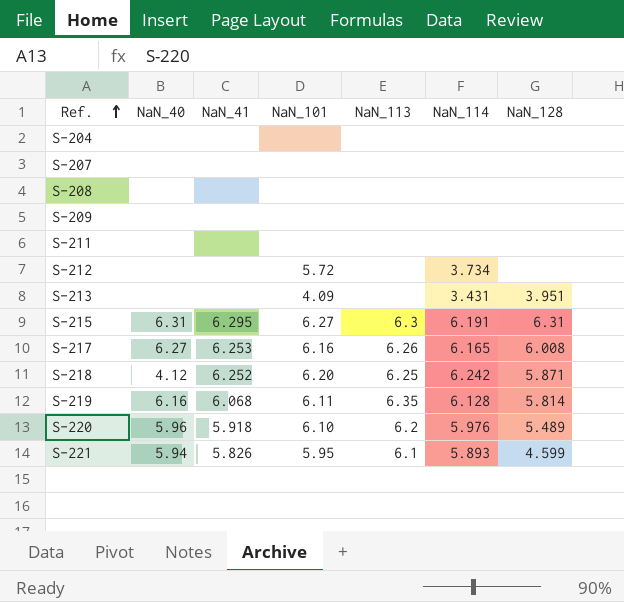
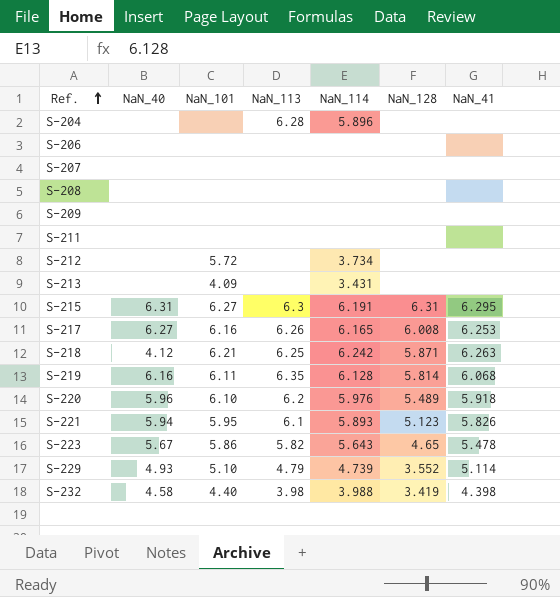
column NaN_41 | position: 3 -> 7
S-204 | NaN_113: none -> 6.28
S-204 | NaN_114: none -> 5.896
row S-206: none -> none | none | none | none | none | none
S-213 | NaN_128: 3.951 -> none
S-218 | NaN_101: 6.20 -> 6.21
S-218 | NaN_41: 6.252 -> 6.263
S-221 | NaN_128: 4.599 -> 5.123
row S-223: none -> 5.67 | 5.86 | 5.82 | 5.643 | 4.65 | 5.478
row S-229: none -> 4.93 | 5.10 | 4.79 | 4.739 | 3.552 | 5.114
row S-232: none -> 4.58 | 4.40 | 3.98 | 3.988 | 3.419 | 4.398

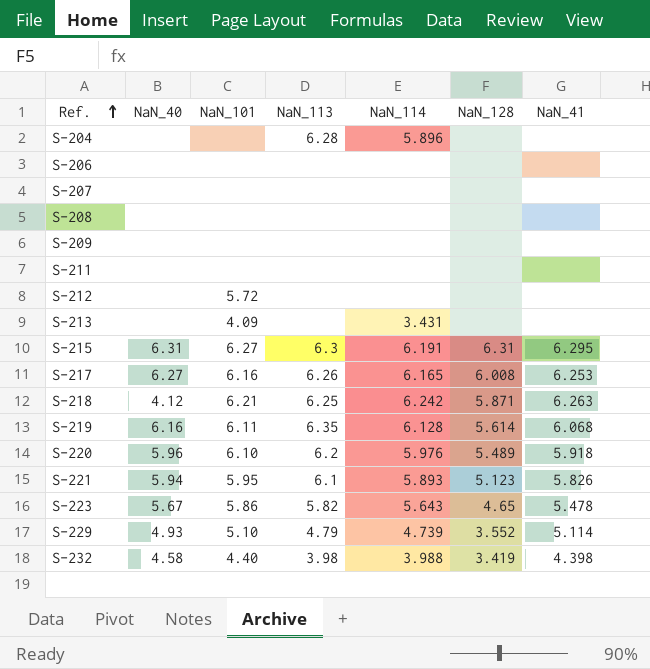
S-212 | NaN_114: 3.734 -> none
S-219 | NaN_128: 5.814 -> 5.614

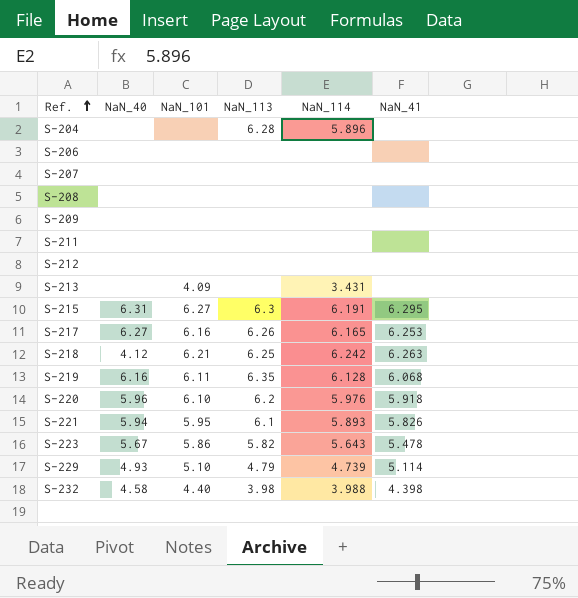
column NaN_128 | position: 6 -> none
S-212 | NaN_101: 5.72 -> none

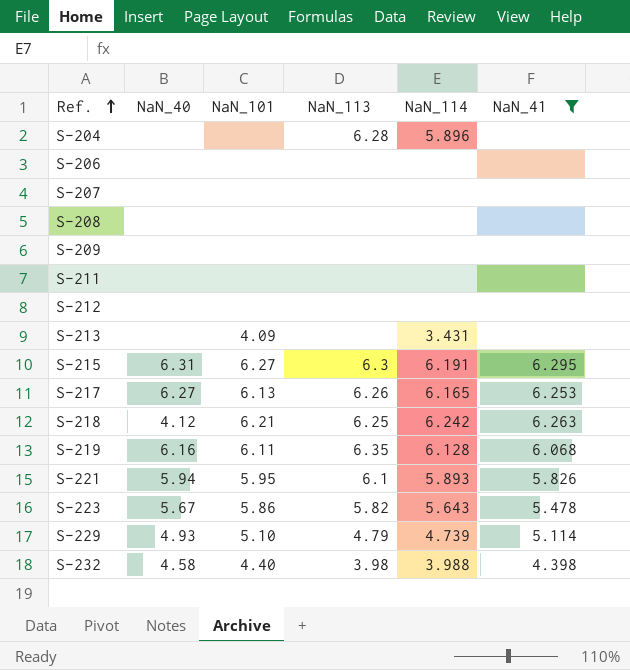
filter: none -> NaN_41 != 5.918
S-217 | NaN_101: 6.16 -> 6.13

